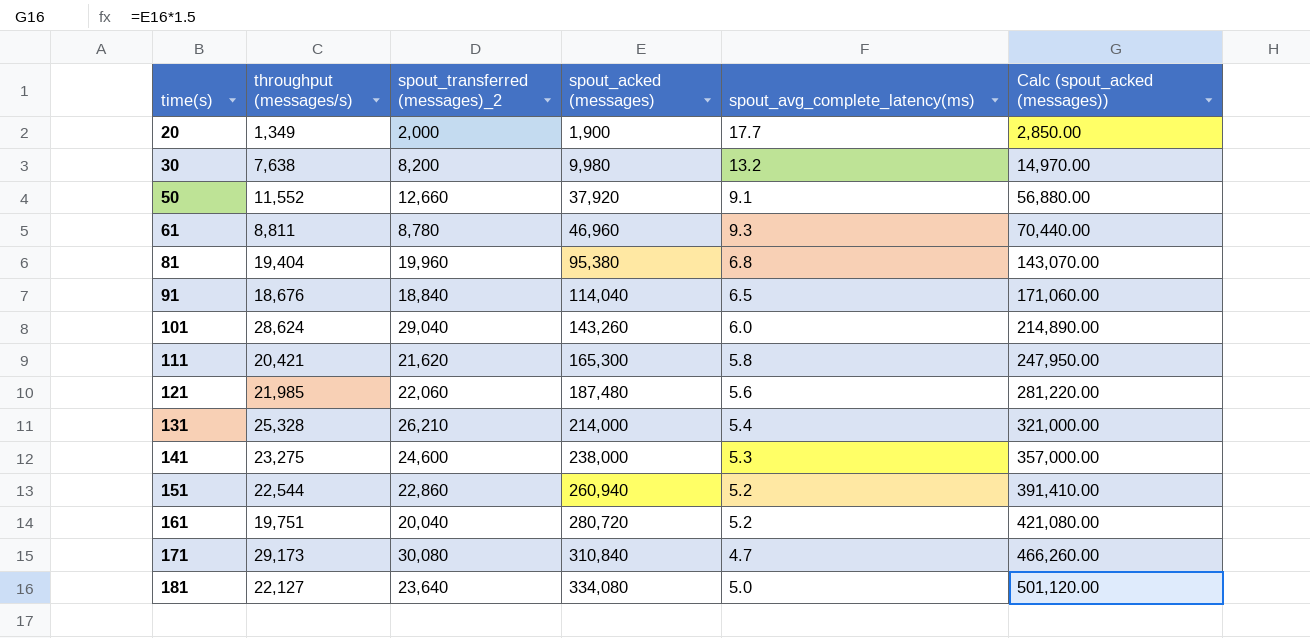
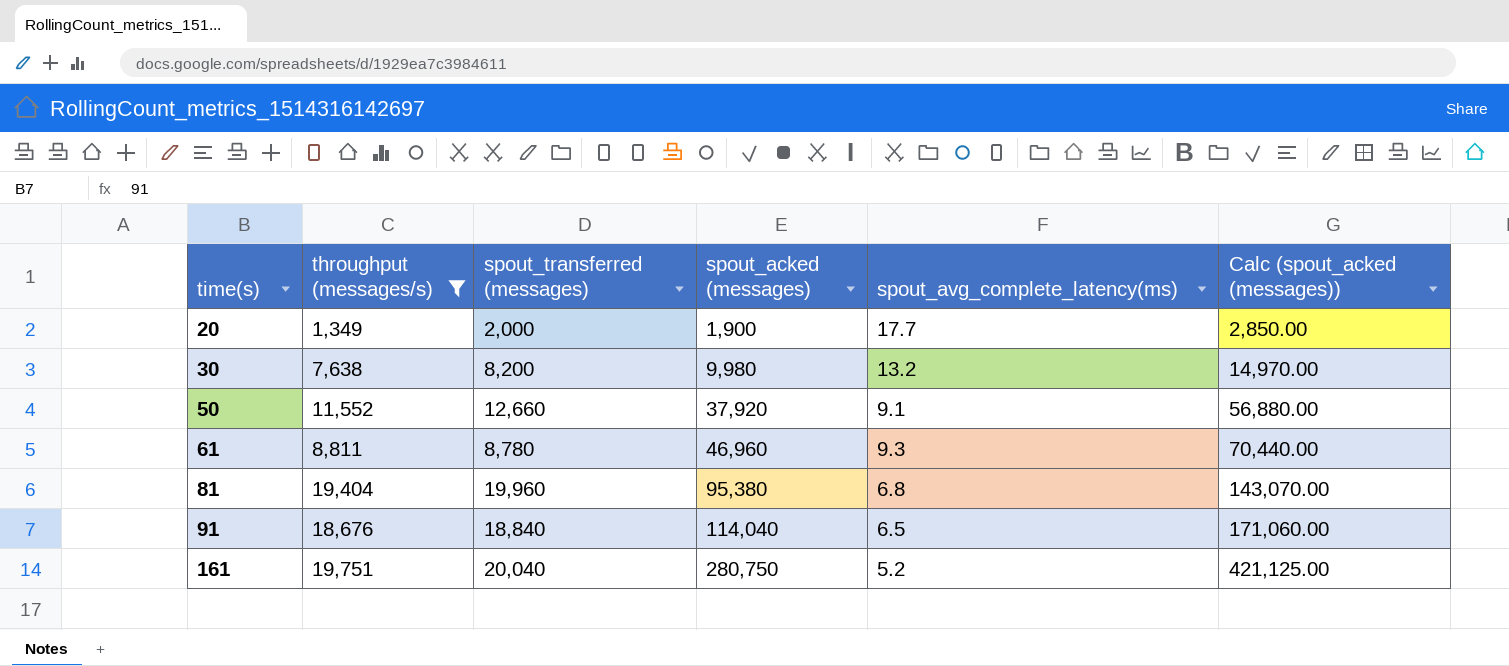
filter: none -> throughput (messages/s) <= 19,751
column name: spout_transferred (messages)_2 -> spout_transferred (messages)
161 | spout_acked (messages): 280,720 -> 280,750
161 | Calc (spout_acked (messages)): 421,080.00 -> 421,125.00

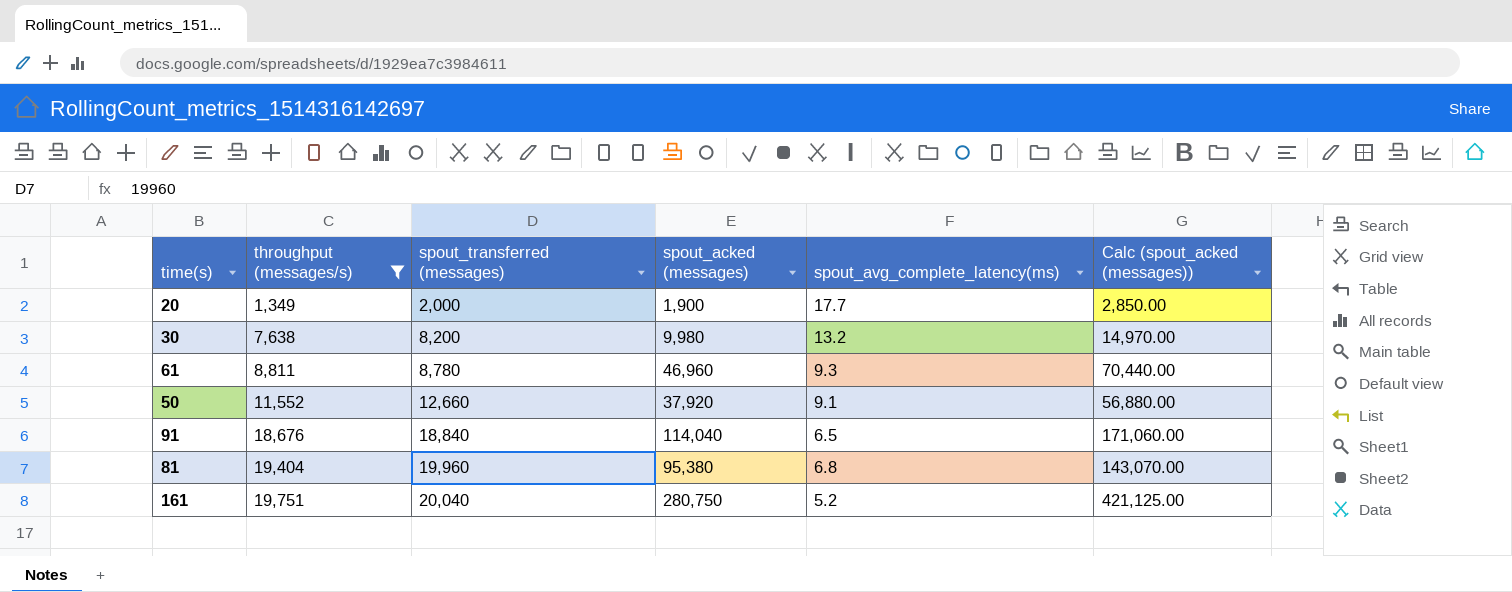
row order: time(s) ascending -> throughput (messages/s) ascending

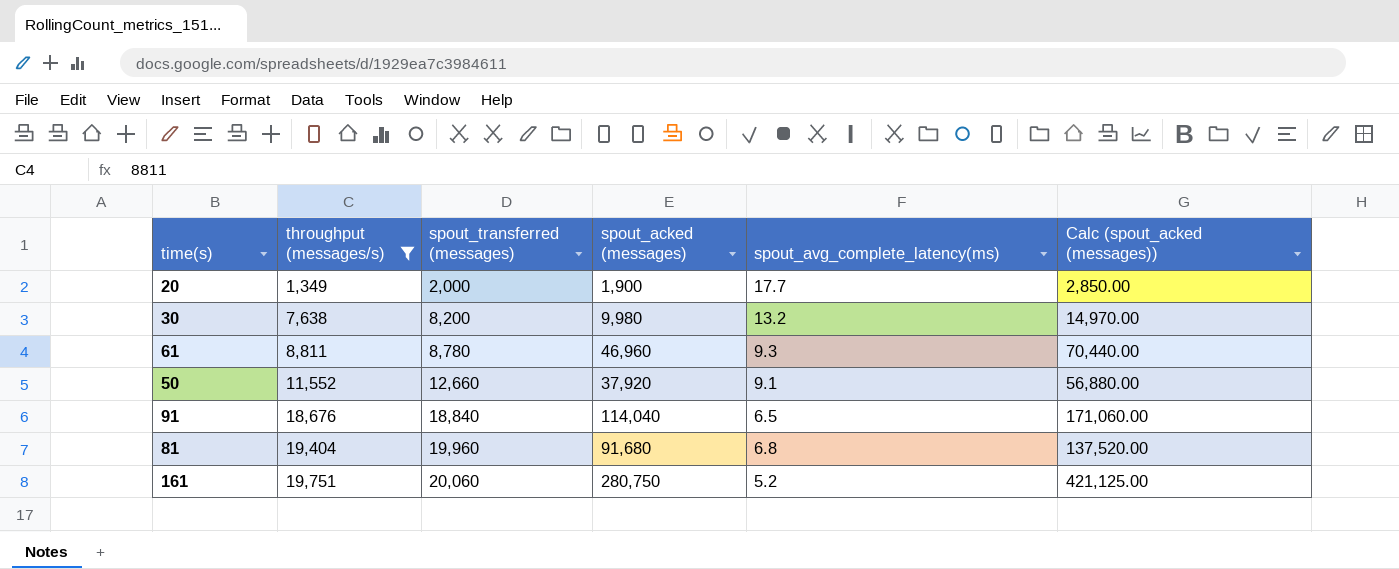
81 | spout_acked (messages): 95,380 -> 91,680
81 | Calc (spout_acked (messages)): 143,070.00 -> 137,520.00
161 | spout_transferred (messages): 20,040 -> 20,060

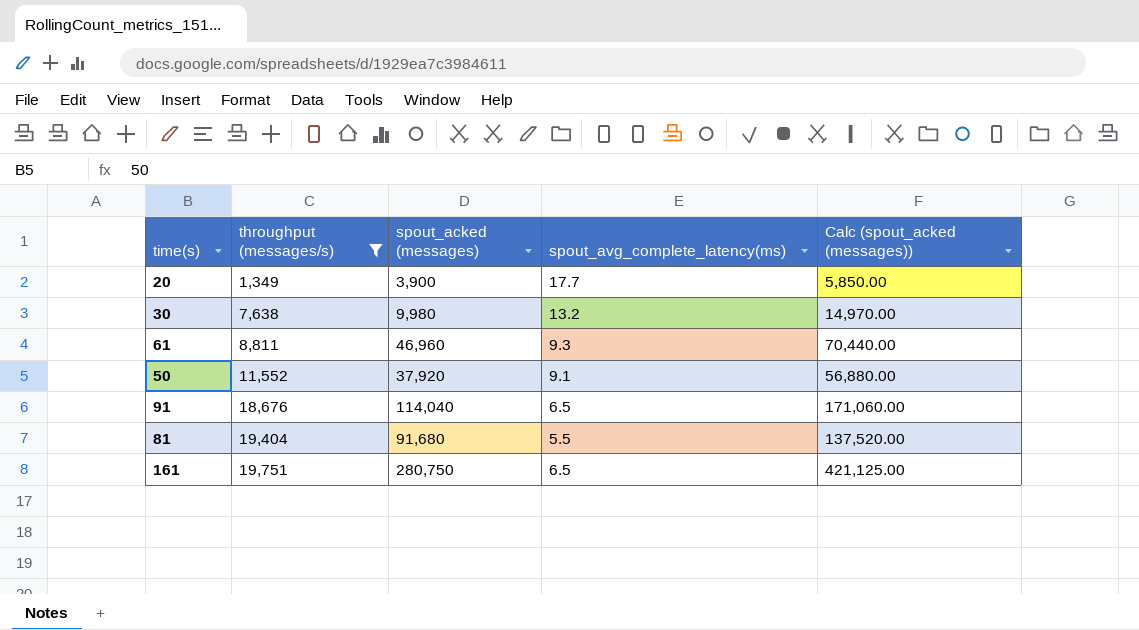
column spout_transferred (messages) | position: 3 -> none
20 | spout_acked (messages): 1,900 -> 3,900
20 | Calc (spout_acked (messages)): 2,850.00 -> 5,850.00
81 | spout_avg_complete_latency(ms): 6.8 -> 5.5
161 | spout_avg_complete_latency(ms): 5.2 -> 6.5

